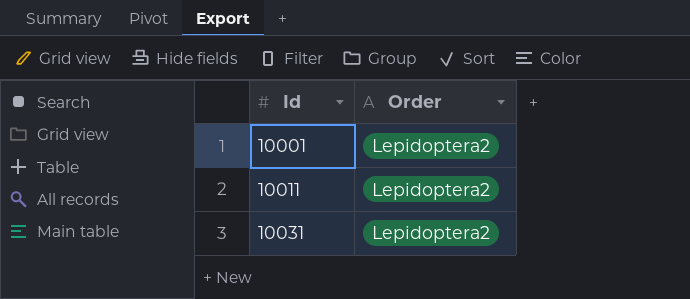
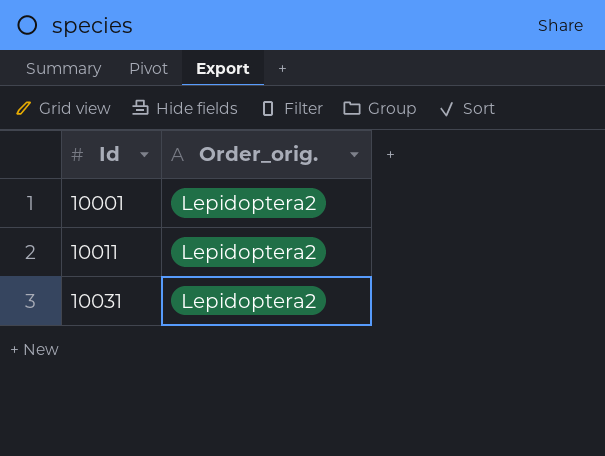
column name: Order -> Order_orig.

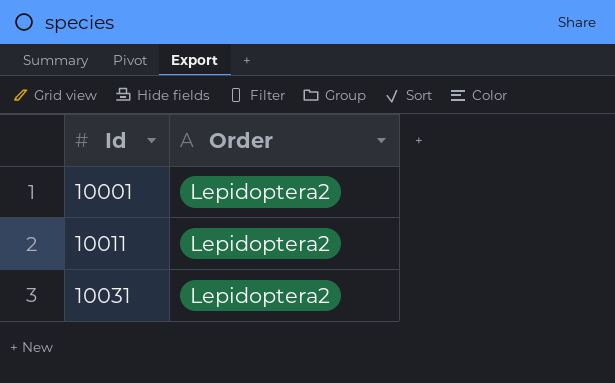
column name: Order_orig. -> Order

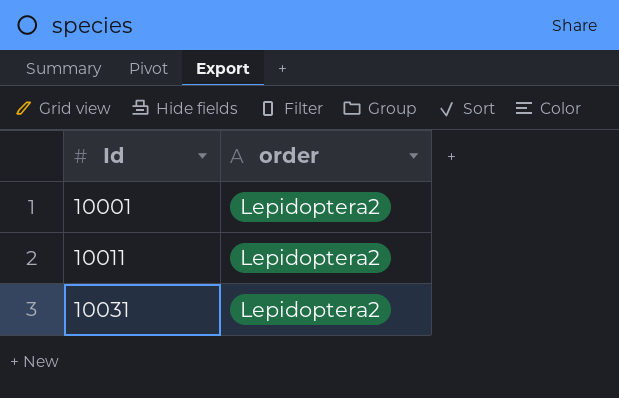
column name: Order -> order

